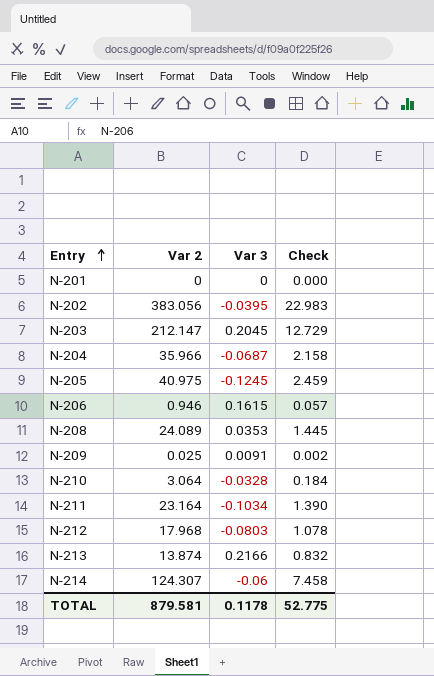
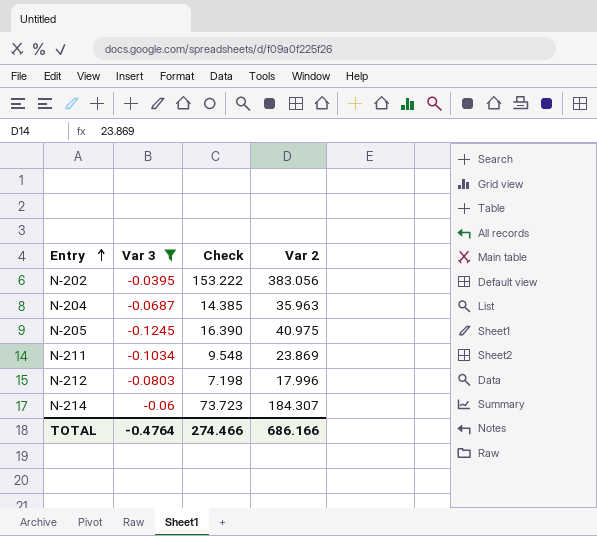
filter: none -> Var 3 <= -0.0395
column Check | formula: [Var 2] * 0.06 -> [Var 2] * 0.4
column Var 2 | position: 2 -> 4
N-204 | Var 2: 35.966 -> 35.963
N-211 | Var 2: 23.164 -> 23.869
N-212 | Var 2: 17.968 -> 17.996
N-214 | Var 2: 124.307 -> 184.307
TOTAL | Var 3: 0.1178 -> -0.4764
TOTAL | Check: 52.775 -> 274.466
TOTAL | Var 2: 879.581 -> 686.166

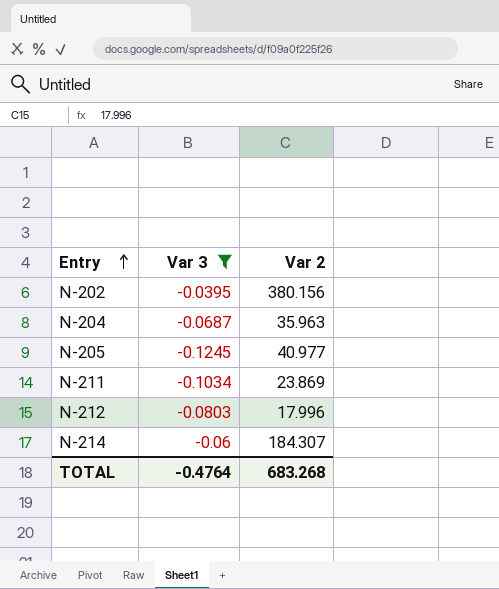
column Check | formula: [Var 2] * 0.4 -> none
N-202 | Var 2: 383.056 -> 380.156
N-205 | Var 2: 40.975 -> 40.977
TOTAL | Var 2: 686.166 -> 683.268

